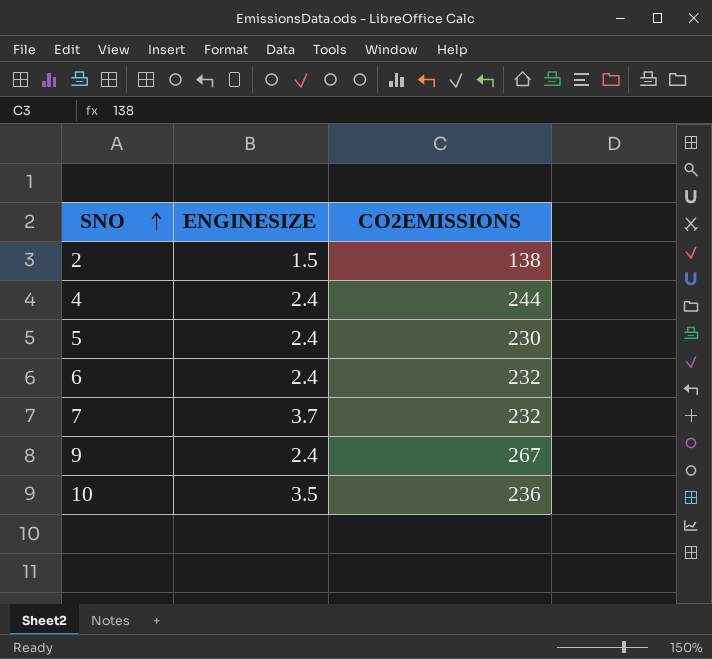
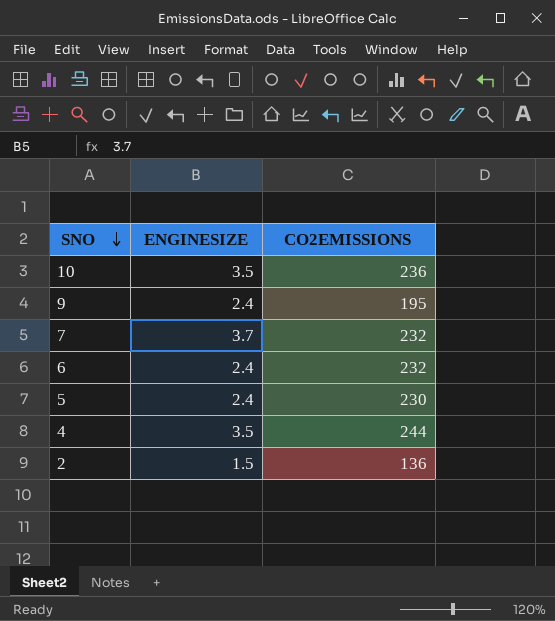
row order: SNO ascending -> SNO descending
9 | CO2EMISSIONS: 267 -> 195
4 | ENGINESIZE: 2.4 -> 3.5
2 | CO2EMISSIONS: 138 -> 136

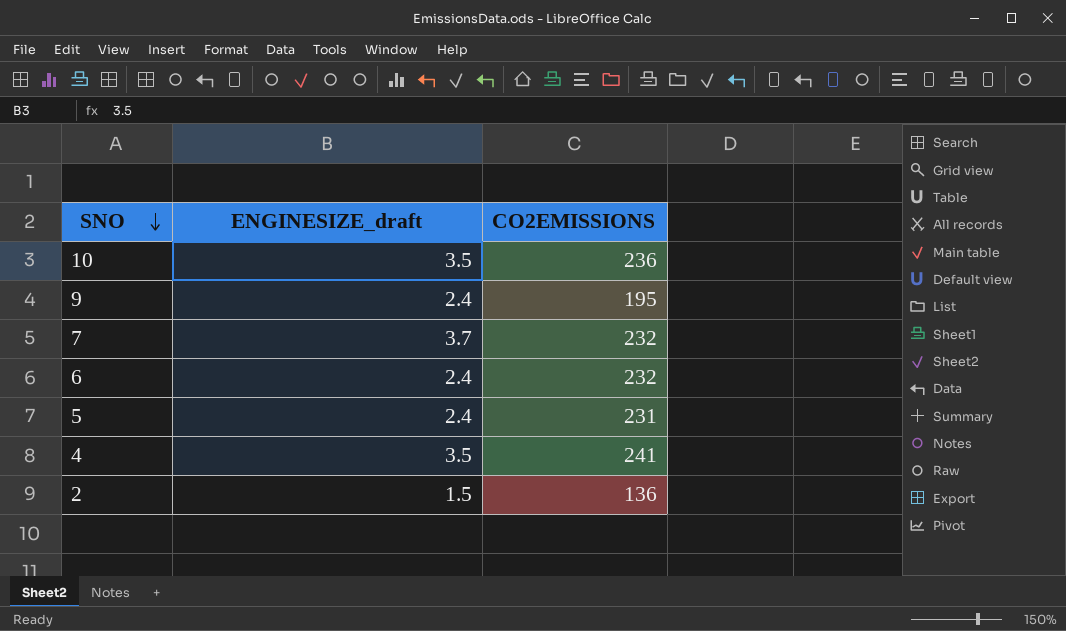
column name: ENGINESIZE -> ENGINESIZE_draft
5 | CO2EMISSIONS: 230 -> 231
4 | CO2EMISSIONS: 244 -> 241

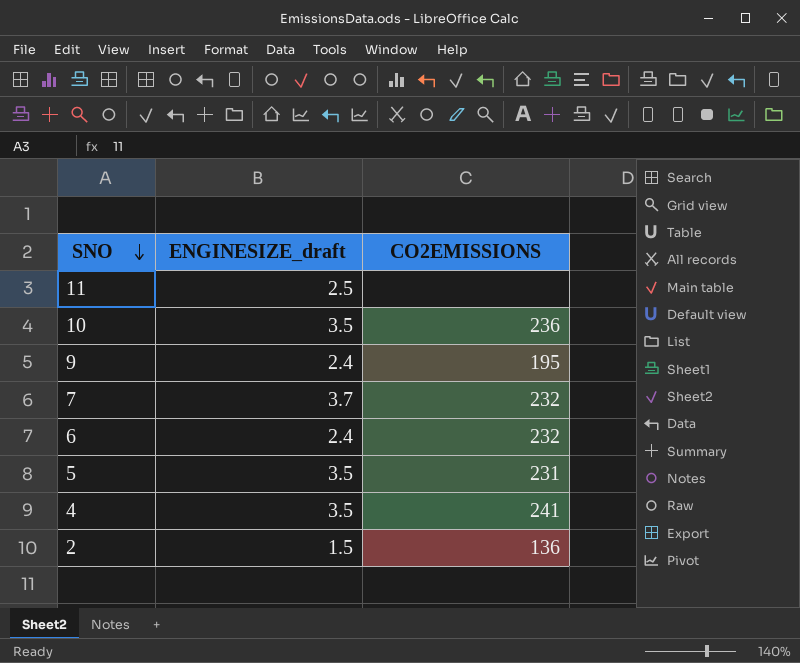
row 11: none -> 2.5 | none
5 | ENGINESIZE_draft: 2.4 -> 3.5

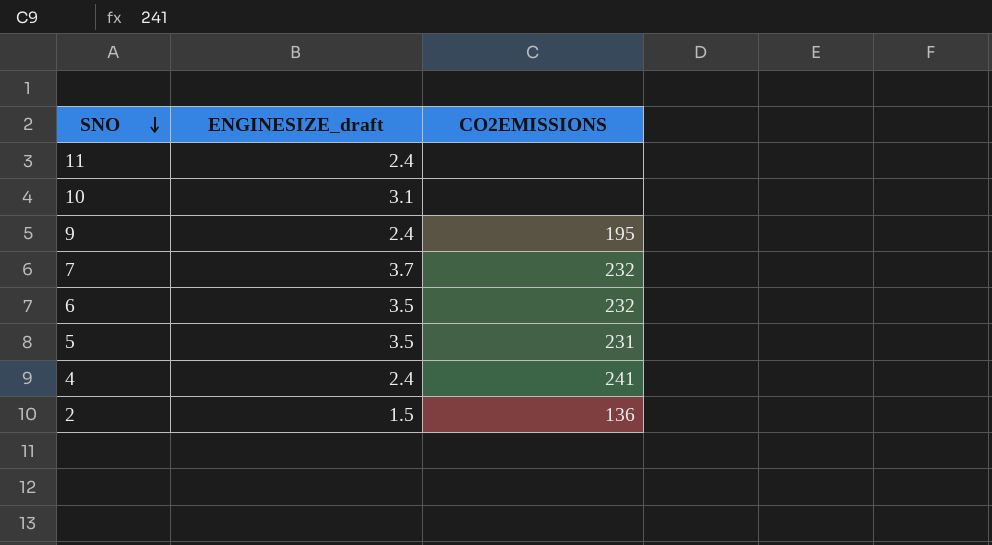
11 | ENGINESIZE_draft: 2.5 -> 2.4
10 | ENGINESIZE_draft: 3.5 -> 3.1
10 | CO2EMISSIONS: 236 -> none
6 | ENGINESIZE_draft: 2.4 -> 3.5
4 | ENGINESIZE_draft: 3.5 -> 2.4

